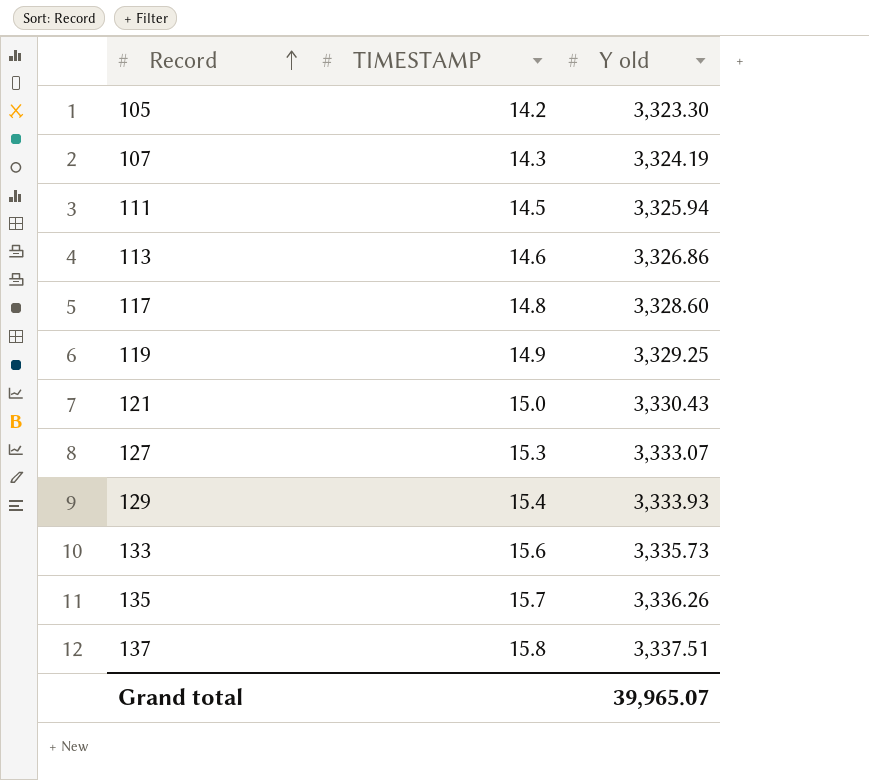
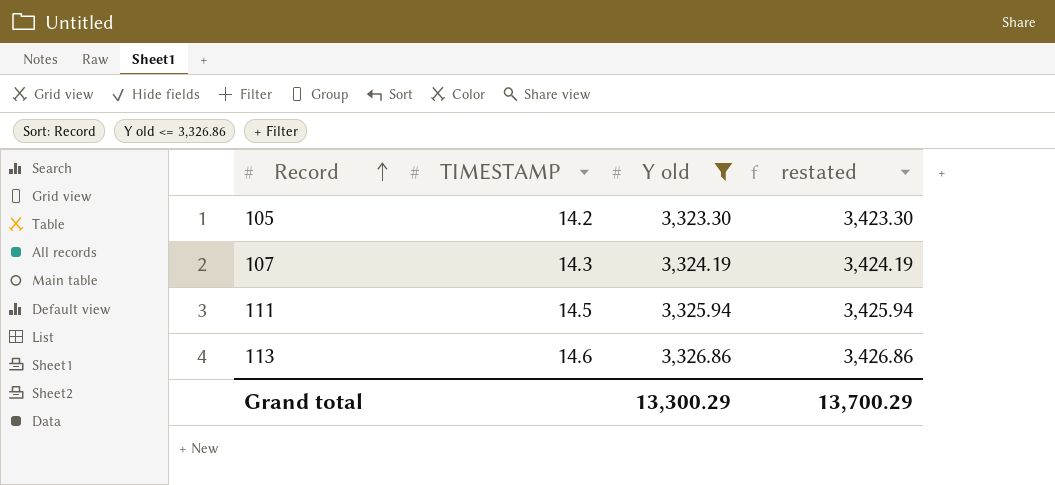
filter: none -> Y old <= 3,326.86
column restated | formula: none -> [Y old] + 100
Grand total | Y old: 39,965.07 -> 13,300.29

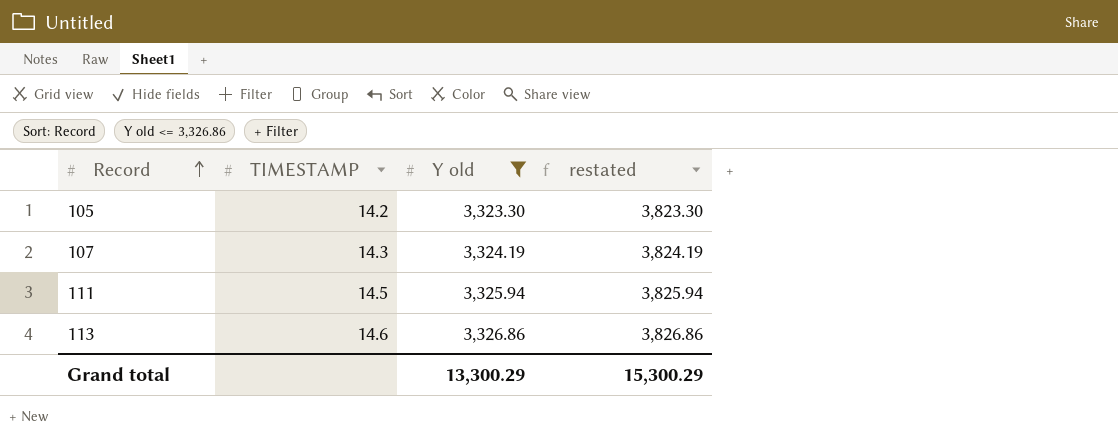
column restated | formula: [Y old] + 100 -> [Y old] + 500
Grand total | restated: 13,700.29 -> 15,300.29

